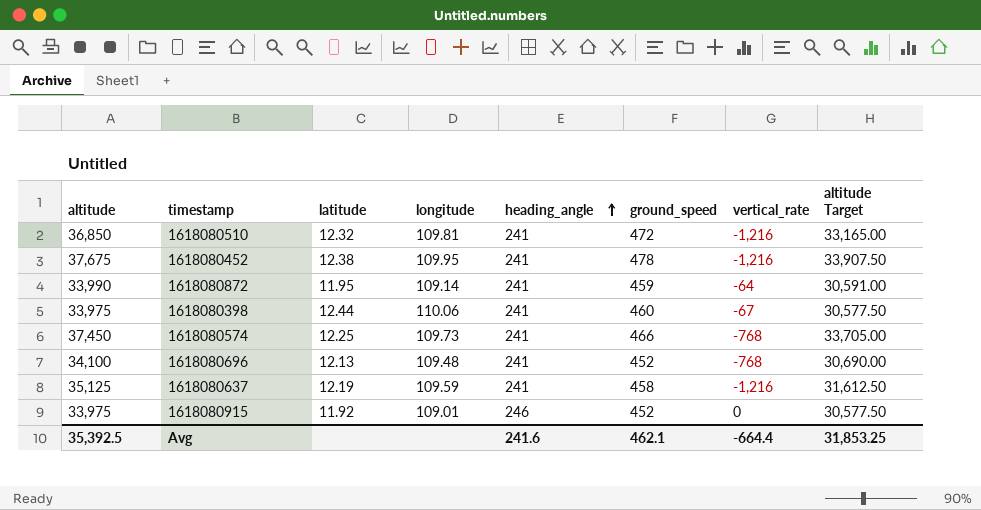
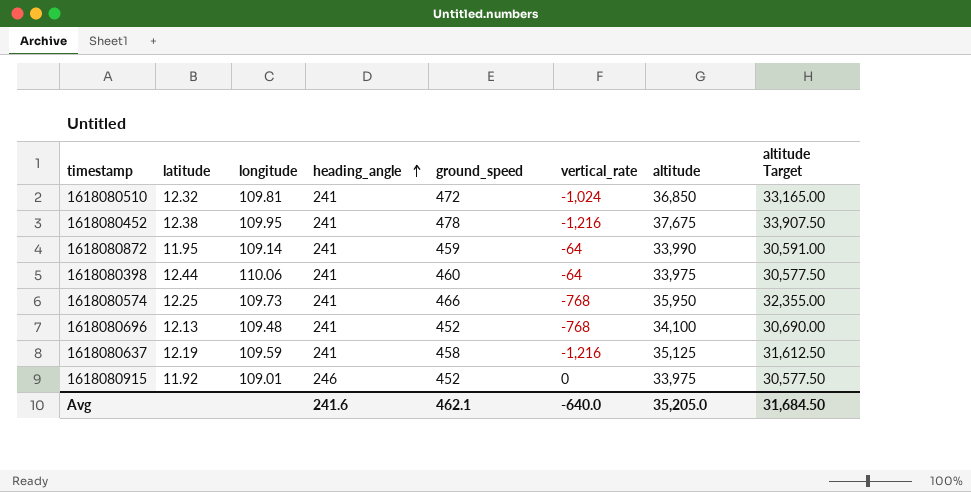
column altitude | position: 1 -> 7
1618080510 | vertical_rate: -1,216 -> -1,024
1618080398 | vertical_rate: -67 -> -64
1618080574 | altitude: 37,450 -> 35,950
1618080574 | altitude Target: 33,705.00 -> 32,355.00
Avg | vertical_rate: -664.4 -> -640.0
Avg | altitude: 35,392.5 -> 35,205.0
Avg | altitude Target: 31,853.25 -> 31,684.50

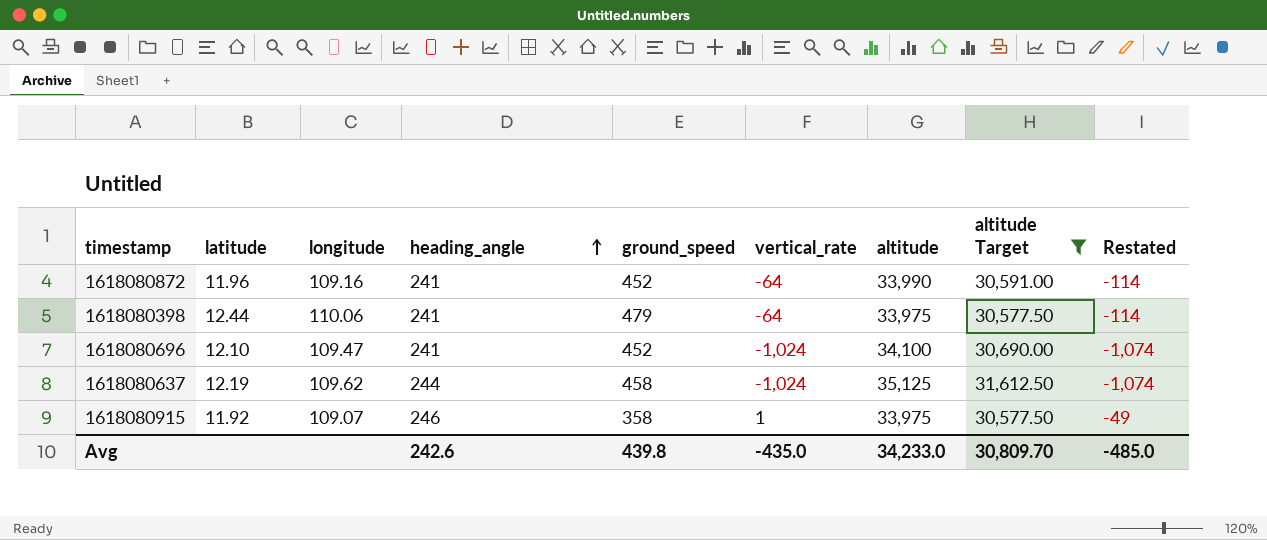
filter: none -> altitude Target <= 31,612.50
column Restated | formula: none -> [vertical_rate] - 50
1618080872 | latitude: 11.95 -> 11.96
1618080872 | longitude: 109.14 -> 109.16
1618080872 | ground_speed: 459 -> 452
1618080398 | ground_speed: 460 -> 479
1618080696 | latitude: 12.13 -> 12.10
1618080696 | longitude: 109.48 -> 109.47
1618080696 | vertical_rate: -768 -> -1,024
1618080637 | longitude: 109.59 -> 109.62
1618080637 | heading_angle: 241 -> 244
1618080637 | vertical_rate: -1,216 -> -1,024
1618080915 | longitude: 109.01 -> 109.07
1618080915 | ground_speed: 452 -> 358
1618080915 | vertical_rate: 0 -> 1
Avg | heading_angle: 241.6 -> 242.6
Avg | ground_speed: 462.1 -> 439.8
Avg | vertical_rate: -640.0 -> -435.0
Avg | altitude: 35,205.0 -> 34,233.0
Avg | altitude Target: 31,684.50 -> 30,809.70

